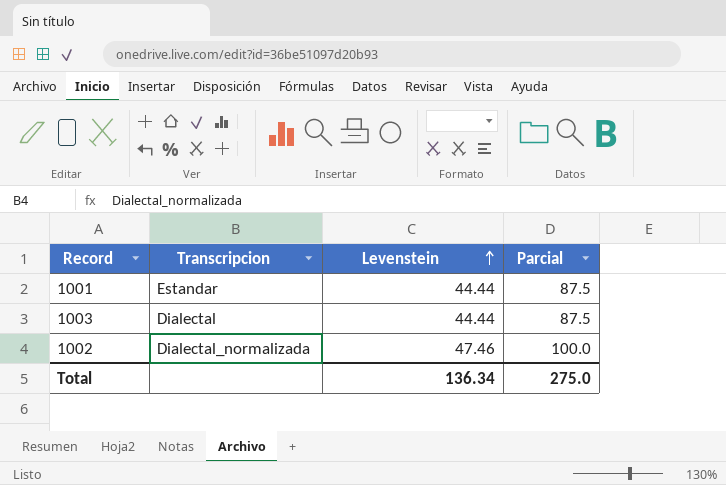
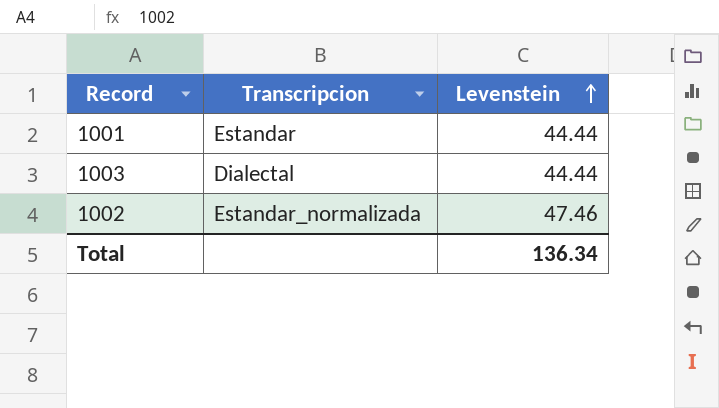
column Parcial | position: 4 -> none
1002 | Transcripcion: Dialectal_normalizada -> Estandar_normalizada

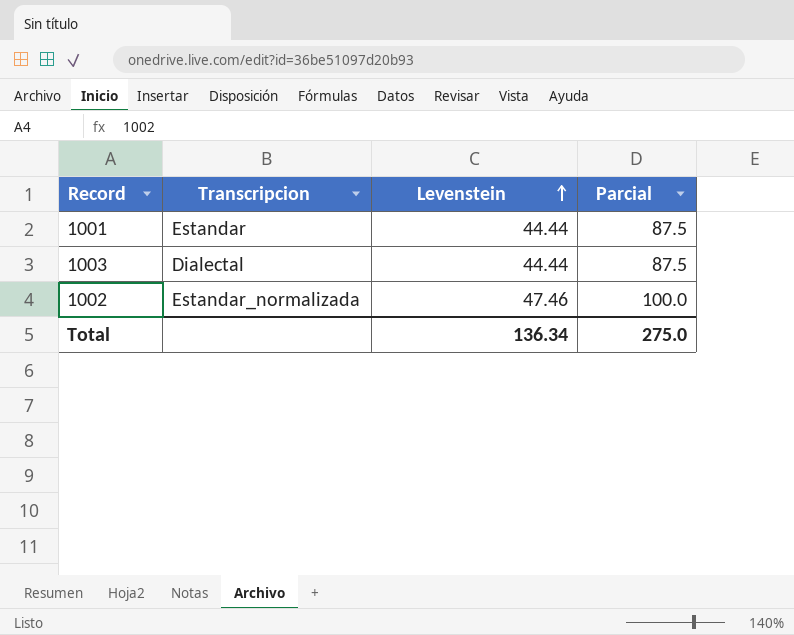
column Parcial | position: none -> 4

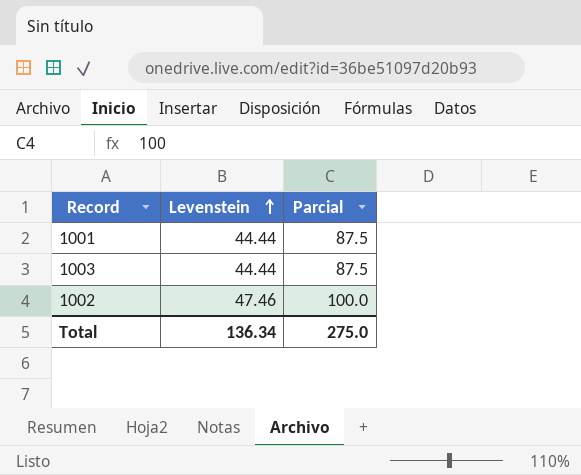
column Transcripcion | position: 2 -> none

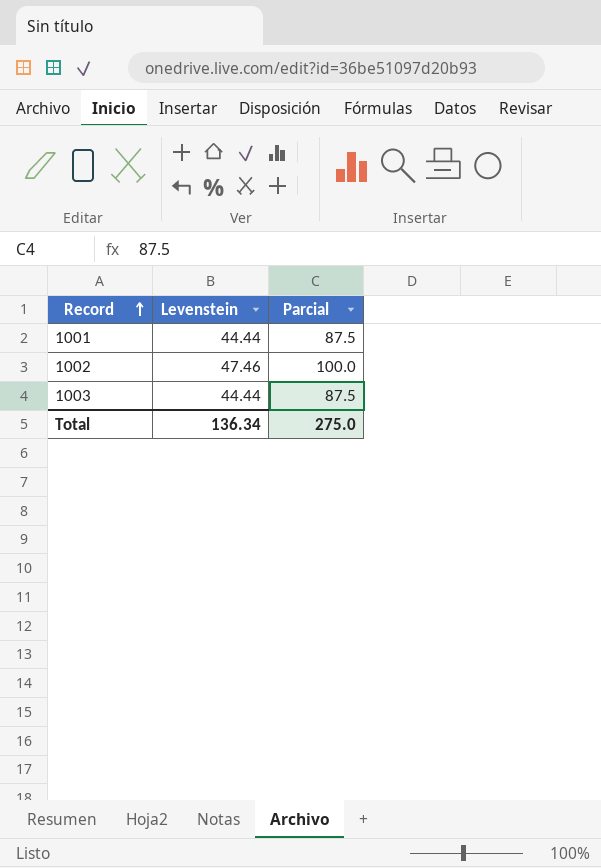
row order: Levenstein ascending -> Record ascending

